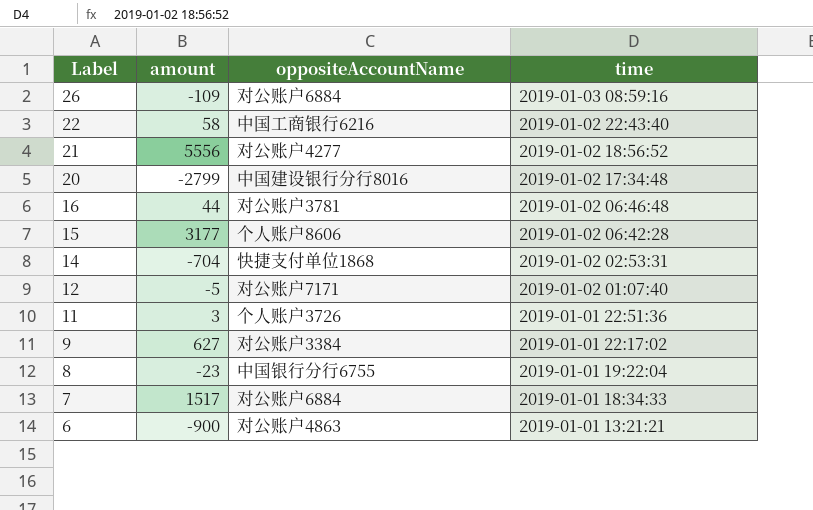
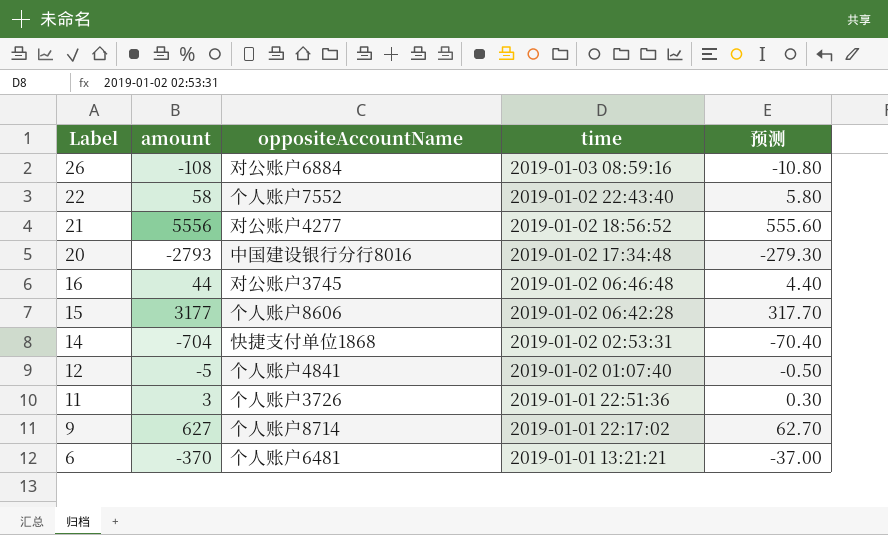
column 预测 | formula: none -> [amount] * 0.1
row 8: -23 | 中国银行分行6755 | 2019-01-01 19:22:04 -> none
row 7: 1517 | 对公账户6884 | 2019-01-01 18:34:33 -> none
26 | amount: -109 -> -108
22 | oppositeAccountName: 中国工商银行6216 -> 个人账户7552
20 | amount: -2799 -> -2793
16 | oppositeAccountName: 对公账户3781 -> 对公账户3745
12 | oppositeAccountName: 对公账户7171 -> 个人账户4841
9 | oppositeAccountName: 对公账户3384 -> 个人账户8714
6 | amount: -900 -> -370
6 | oppositeAccountName: 对公账户4863 -> 个人账户6481

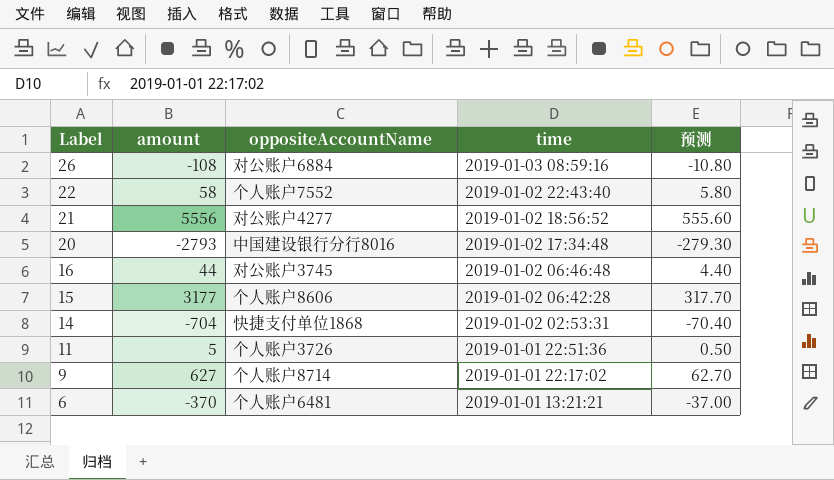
row 12: -5 | 个人账户4841 | 2019-01-02 01:07:40 | -0.50 -> none
11 | amount: 3 -> 5
11 | 预测: 0.30 -> 0.50

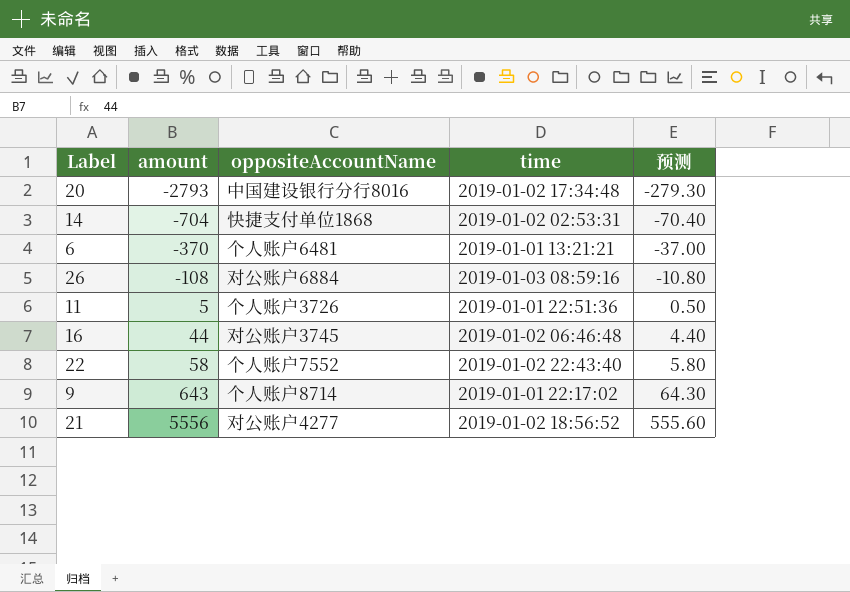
row order: Label descending -> amount ascending
row 15: 3177 | 个人账户8606 | 2019-01-02 06:42:28 | 317.70 -> none
9 | amount: 627 -> 643
9 | 预测: 62.70 -> 64.30

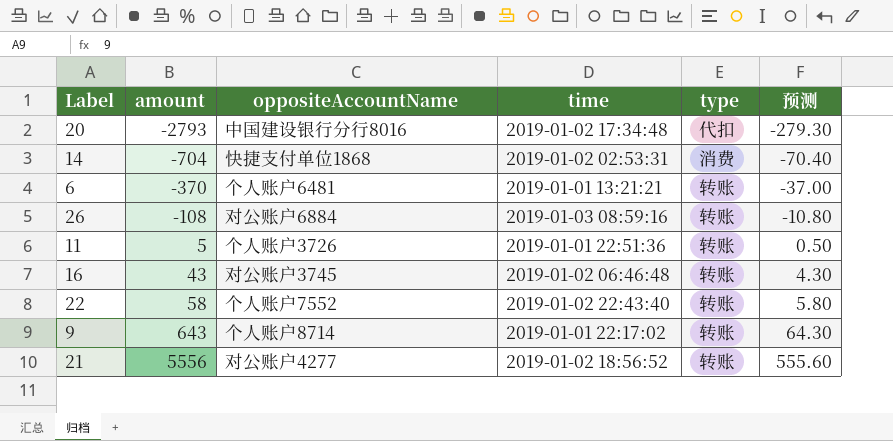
column type | position: none -> 5
16 | amount: 44 -> 43
16 | 预测: 4.40 -> 4.30

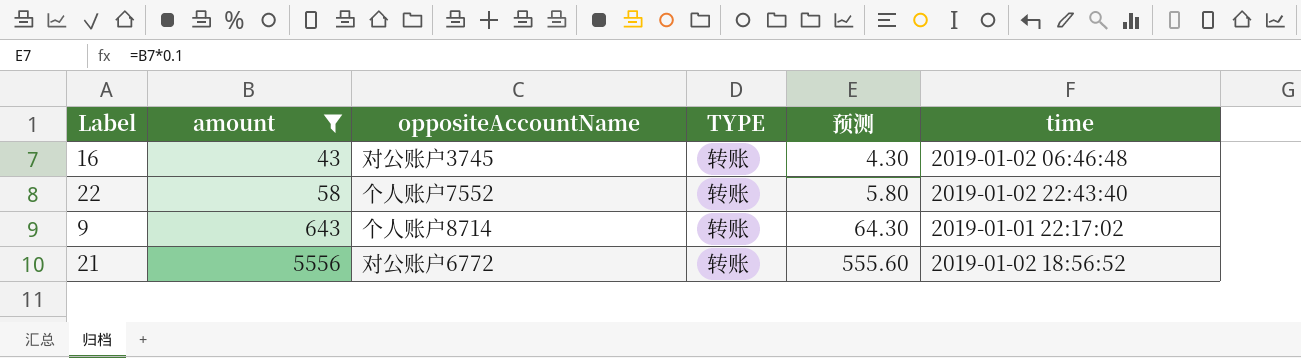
filter: none -> amount >= 43
column name: type -> TYPE
column time | position: 4 -> 6
21 | oppositeAccountName: 对公账户4277 -> 对公账户6772

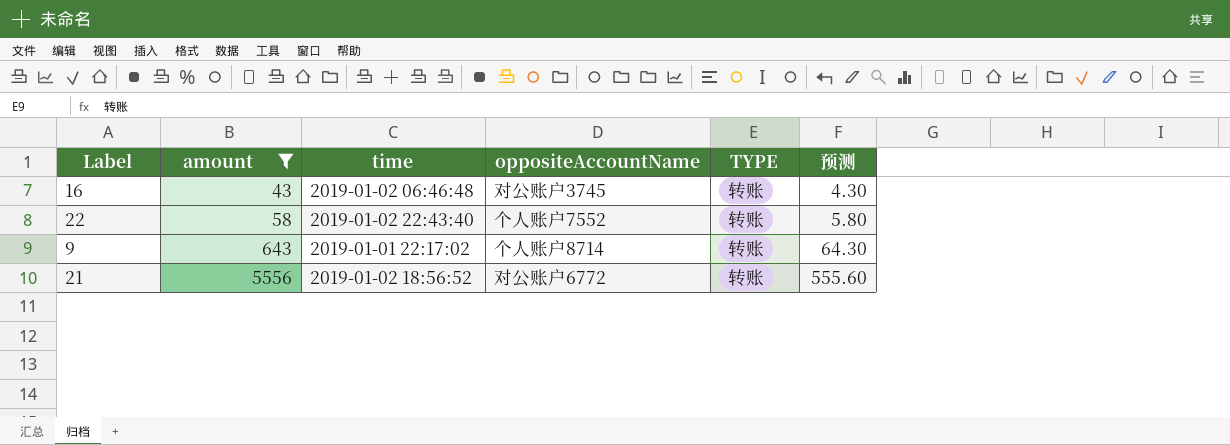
column time | position: 6 -> 3

